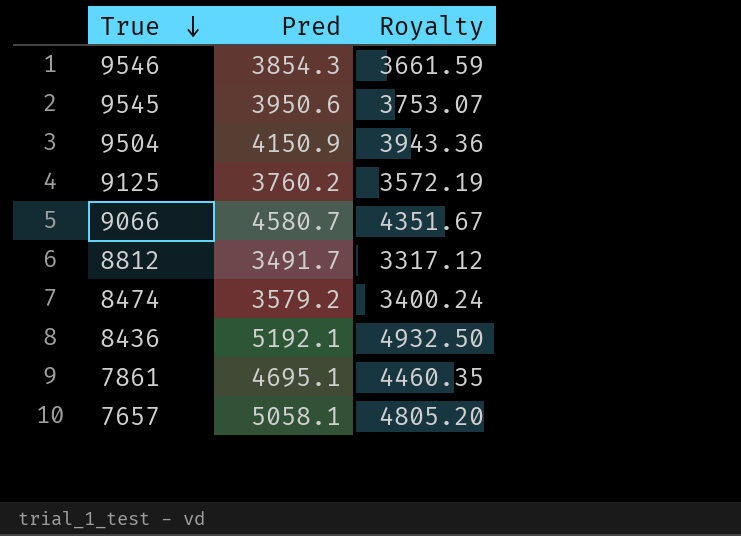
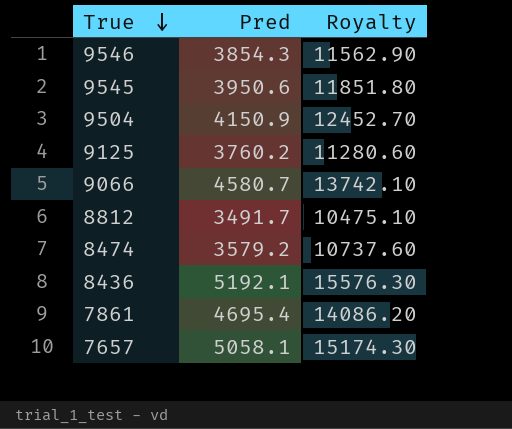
column Royalty | formula: [Pred] * 0.95 -> [Pred] * 3
7861 | Pred: 4695.1 -> 4695.4

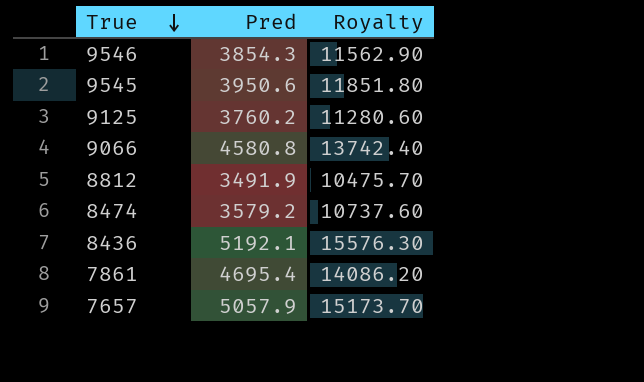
row 9504: 4150.9 | 12452.70 -> none
9066 | Pred: 4580.7 -> 4580.8
9066 | Royalty: 13742.10 -> 13742.40
8812 | Pred: 3491.7 -> 3491.9
8812 | Royalty: 10475.10 -> 10475.70
7657 | Pred: 5058.1 -> 5057.9
7657 | Royalty: 15174.30 -> 15173.70

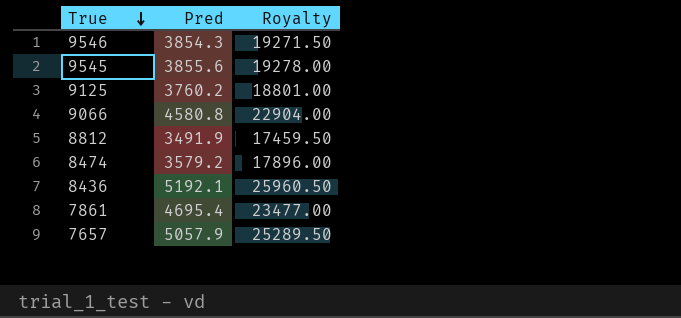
column Royalty | formula: [Pred] * 3 -> [Pred] * 5
9545 | Pred: 3950.6 -> 3855.6

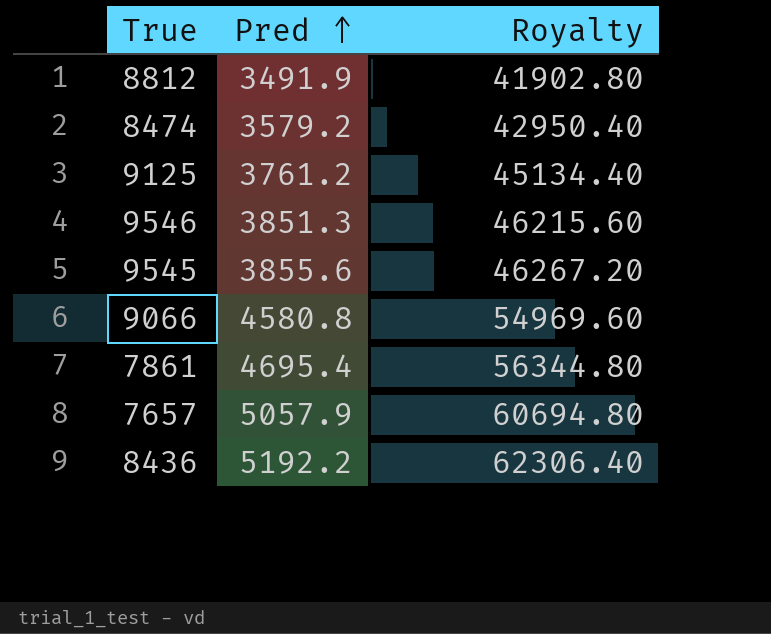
row order: True descending -> Pred ascending
column Royalty | formula: [Pred] * 5 -> [Pred] * 12
9125 | Pred: 3760.2 -> 3761.2
9546 | Pred: 3854.3 -> 3851.3
8436 | Pred: 5192.1 -> 5192.2

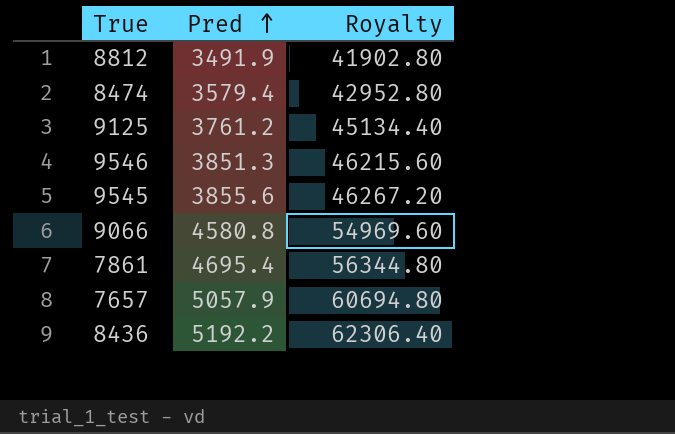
8474 | Pred: 3579.2 -> 3579.4
8474 | Royalty: 42950.40 -> 42952.80

